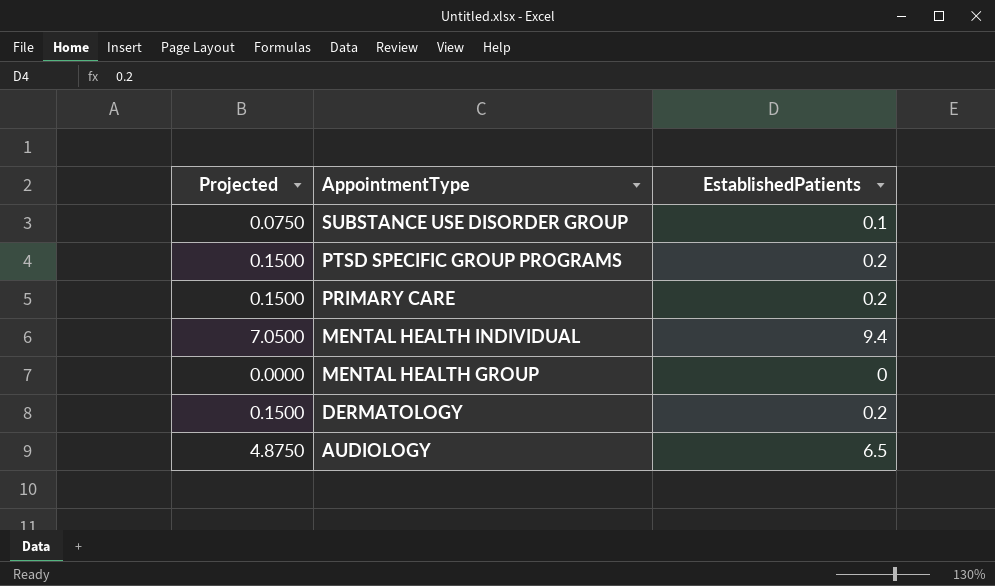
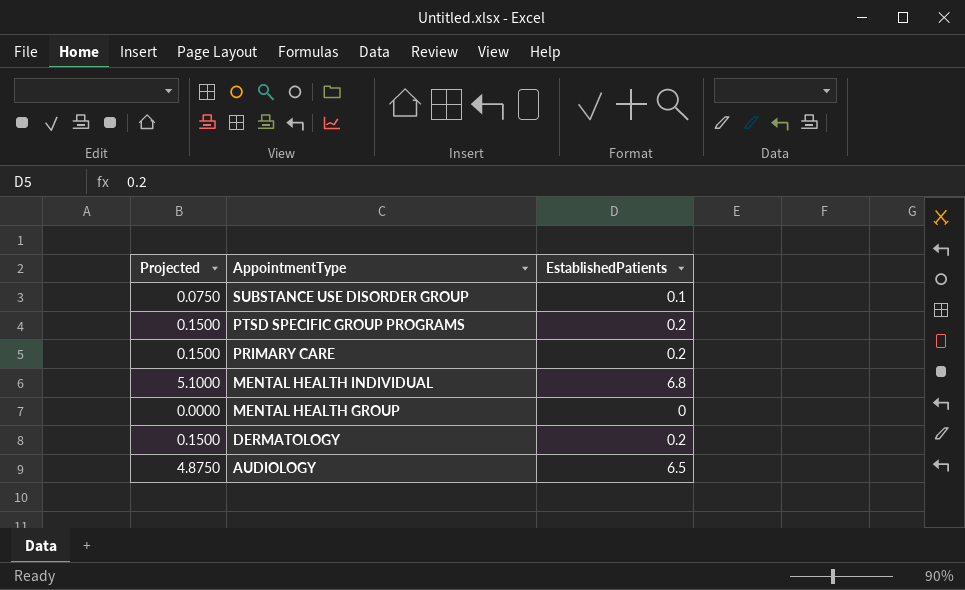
MENTAL HEALTH INDIVIDUAL | Projected: 7.0500 -> 5.1000
MENTAL HEALTH INDIVIDUAL | EstablishedPatients: 9.4 -> 6.8

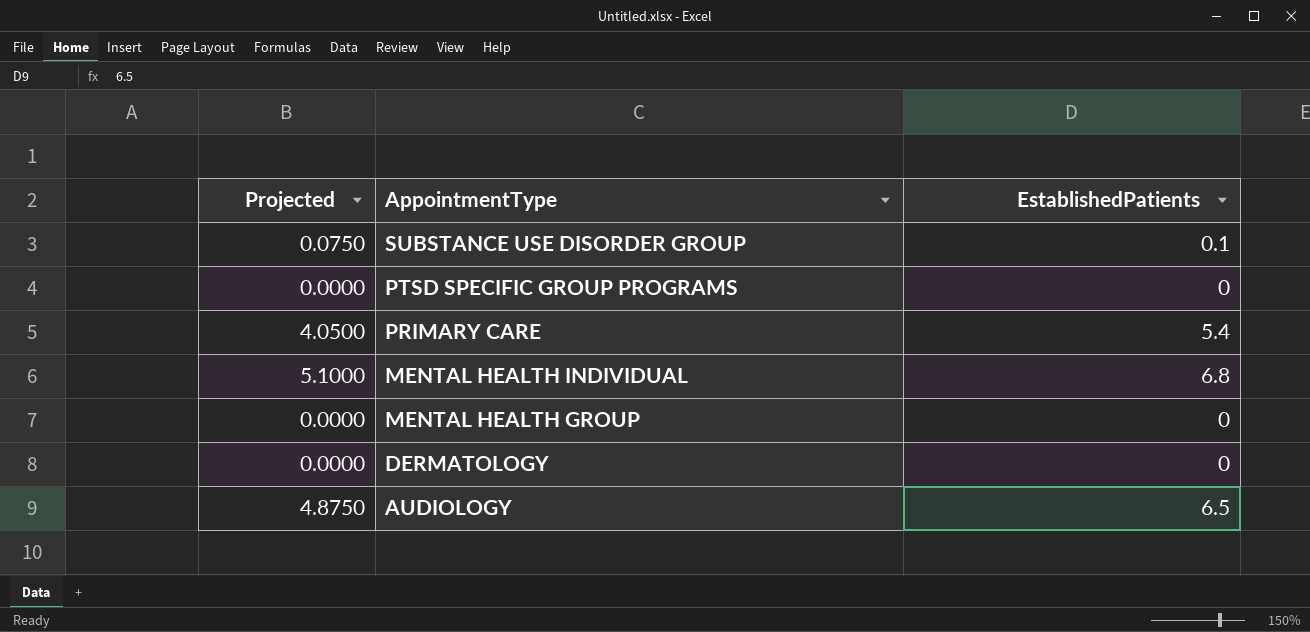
PTSD SPECIFIC GROUP PROGRAMS | Projected: 0.1500 -> 0.0000
PTSD SPECIFIC GROUP PROGRAMS | EstablishedPatients: 0.2 -> 0
PRIMARY CARE | Projected: 0.1500 -> 4.0500
PRIMARY CARE | EstablishedPatients: 0.2 -> 5.4
DERMATOLOGY | Projected: 0.1500 -> 0.0000
DERMATOLOGY | EstablishedPatients: 0.2 -> 0

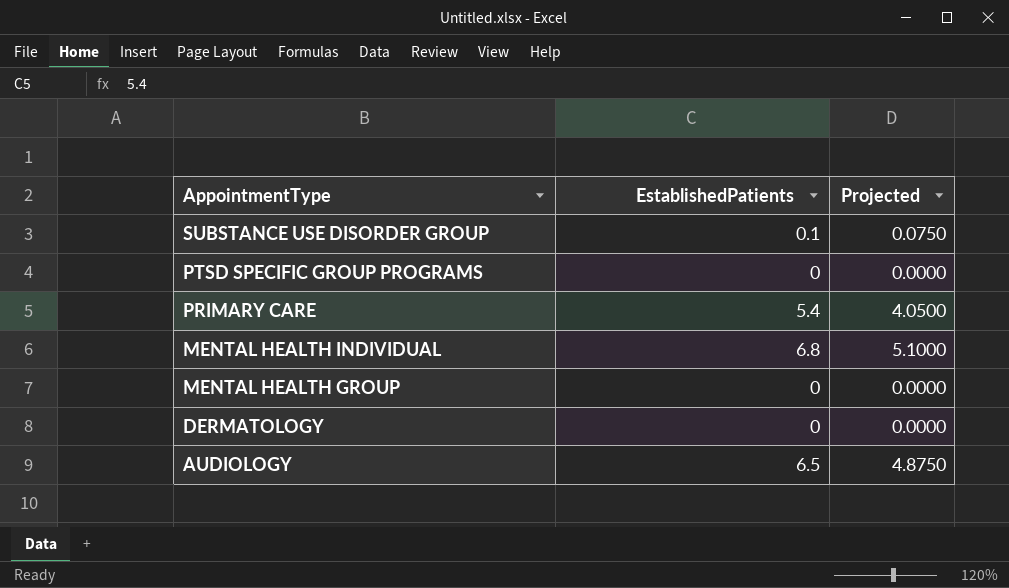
column Projected | position: 1 -> 3

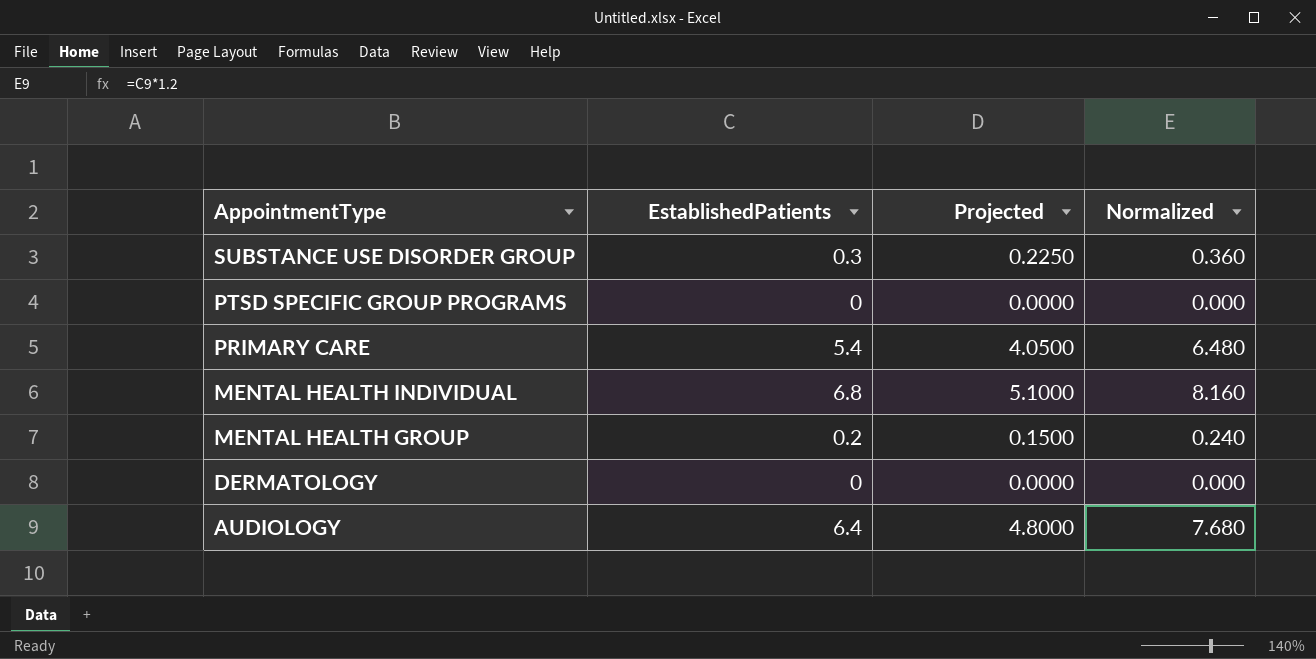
column Normalized | formula: none -> [EstablishedPatients] * 1.2
SUBSTANCE USE DISORDER GROUP | EstablishedPatients: 0.1 -> 0.3
SUBSTANCE USE DISORDER GROUP | Projected: 0.0750 -> 0.2250
MENTAL HEALTH GROUP | EstablishedPatients: 0 -> 0.2
MENTAL HEALTH GROUP | Projected: 0.0000 -> 0.1500
AUDIOLOGY | EstablishedPatients: 6.5 -> 6.4
AUDIOLOGY | Projected: 4.8750 -> 4.8000

